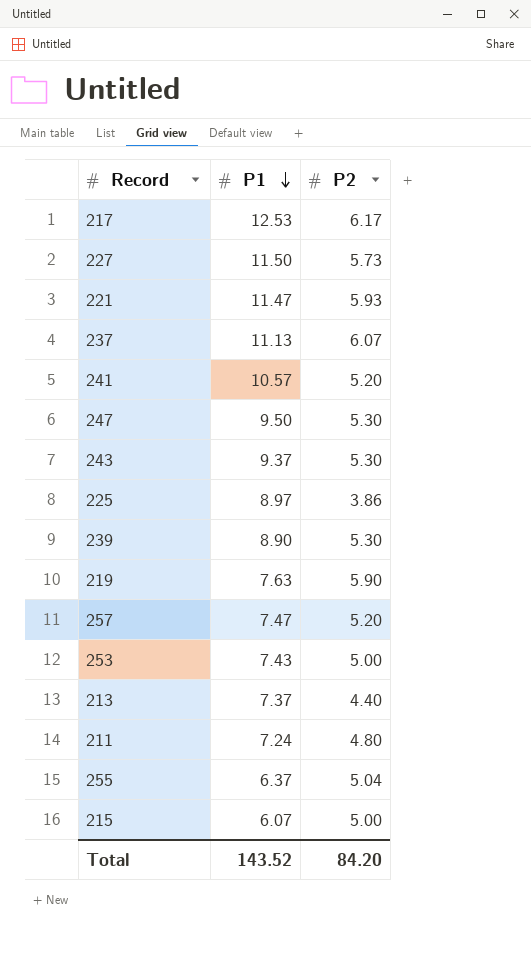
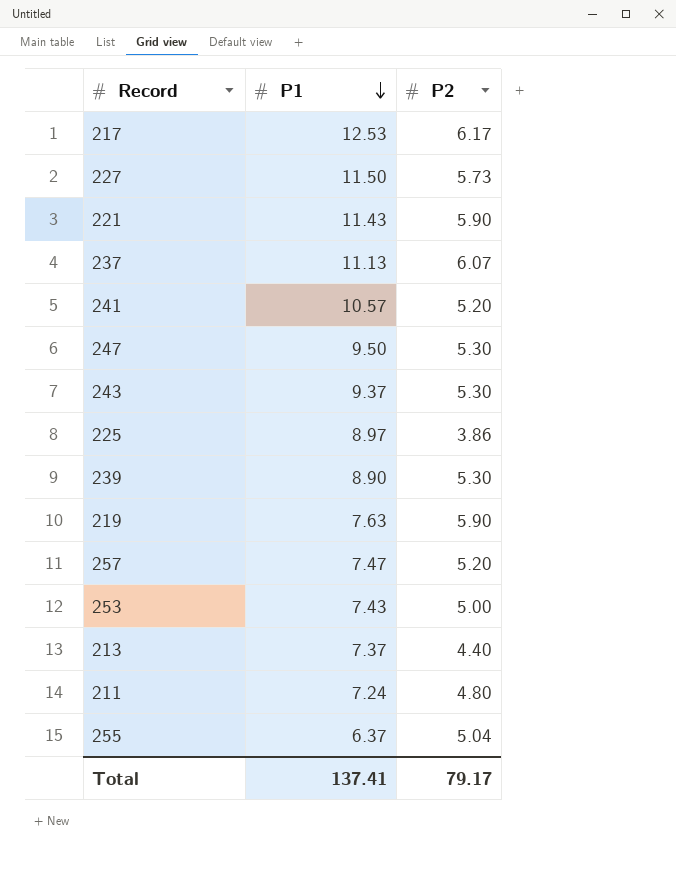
row 215: 6.07 | 5.00 -> none
221 | P1: 11.47 -> 11.43
221 | P2: 5.93 -> 5.90
Total | P1: 143.52 -> 137.41
Total | P2: 84.20 -> 79.17

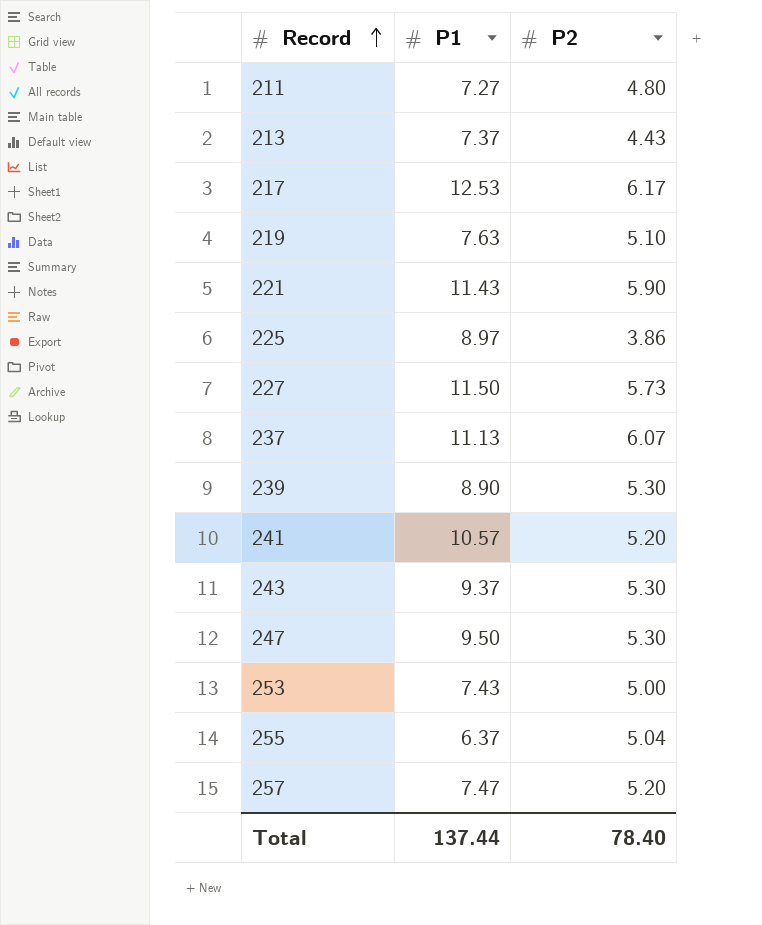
row order: P1 descending -> Record ascending
211 | P1: 7.24 -> 7.27
213 | P2: 4.40 -> 4.43
219 | P2: 5.90 -> 5.10
Total | P1: 137.41 -> 137.44
Total | P2: 79.17 -> 78.40

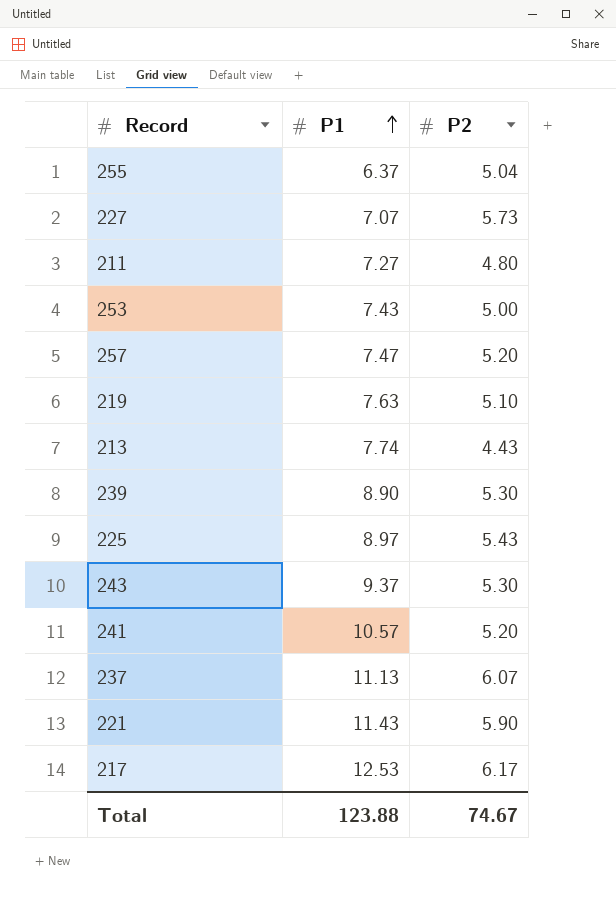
row order: Record ascending -> P1 ascending
row 247: 9.50 | 5.30 -> none
227 | P1: 11.50 -> 7.07
213 | P1: 7.37 -> 7.74
225 | P2: 3.86 -> 5.43
Total | P1: 137.44 -> 123.88
Total | P2: 78.40 -> 74.67

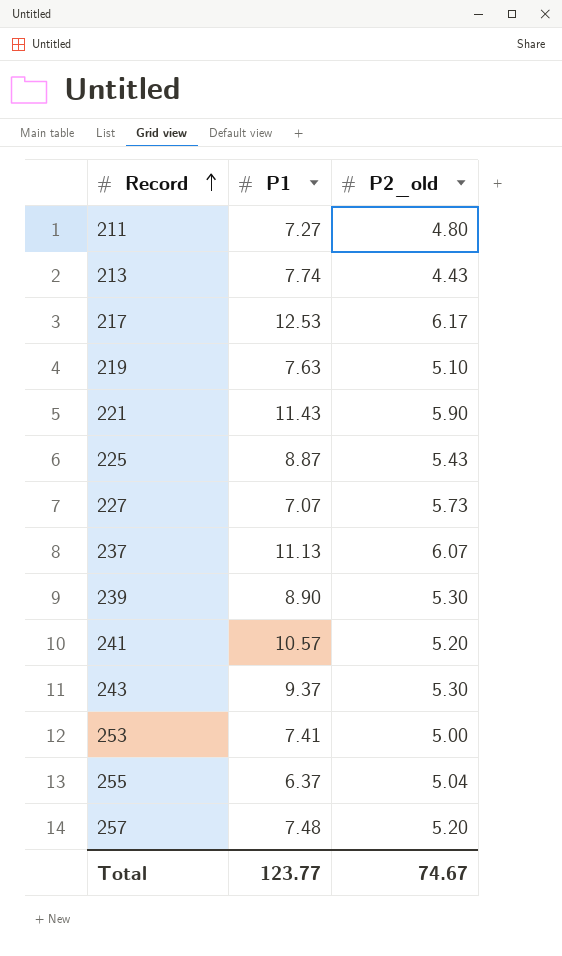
row order: P1 ascending -> Record ascending
column name: P2 -> P2_old
225 | P1: 8.97 -> 8.87
253 | P1: 7.43 -> 7.41
257 | P1: 7.47 -> 7.48
Total | P1: 123.88 -> 123.77

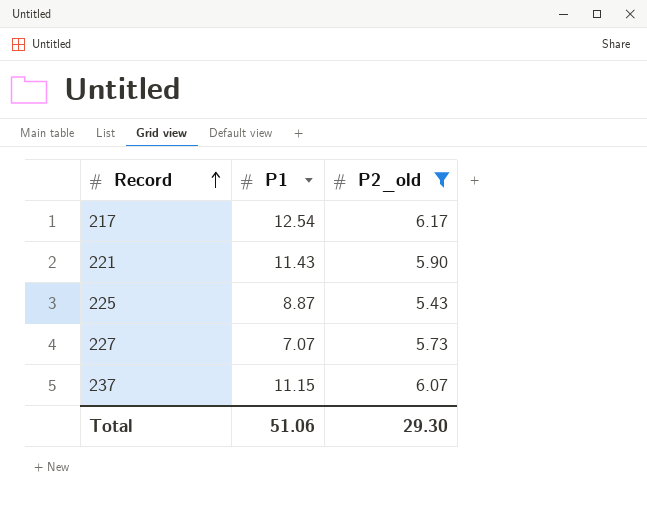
filter: none -> P2_old >= 5.43
217 | P1: 12.53 -> 12.54
237 | P1: 11.13 -> 11.15
Total | P1: 123.77 -> 51.06
Total | P2_old: 74.67 -> 29.30

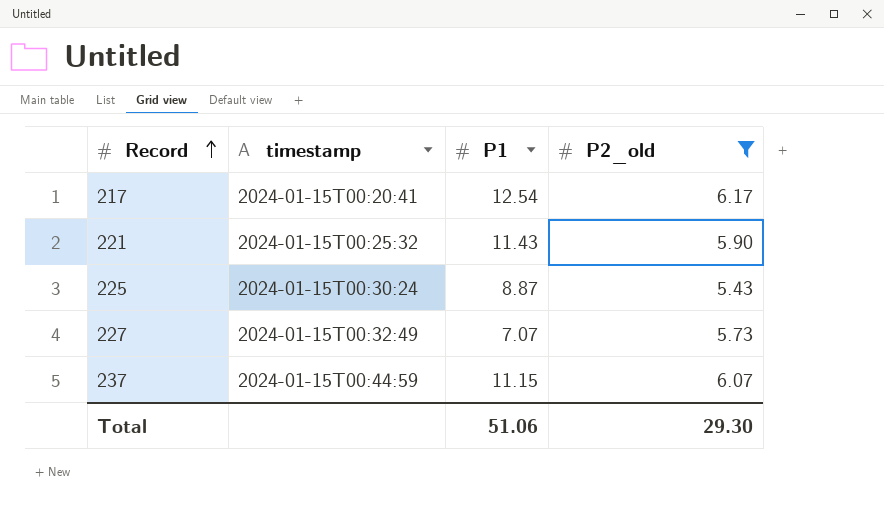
column timestamp | position: none -> 2

